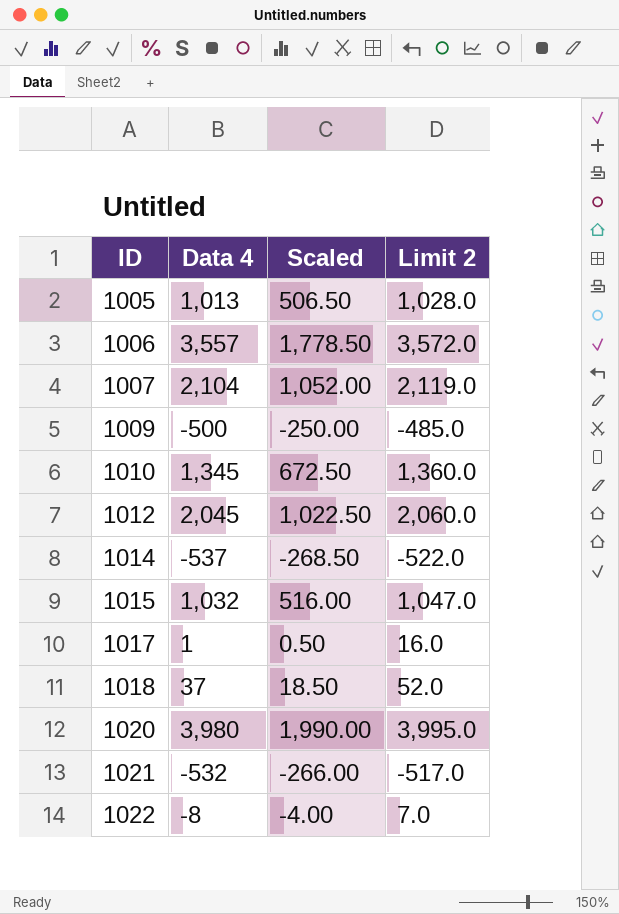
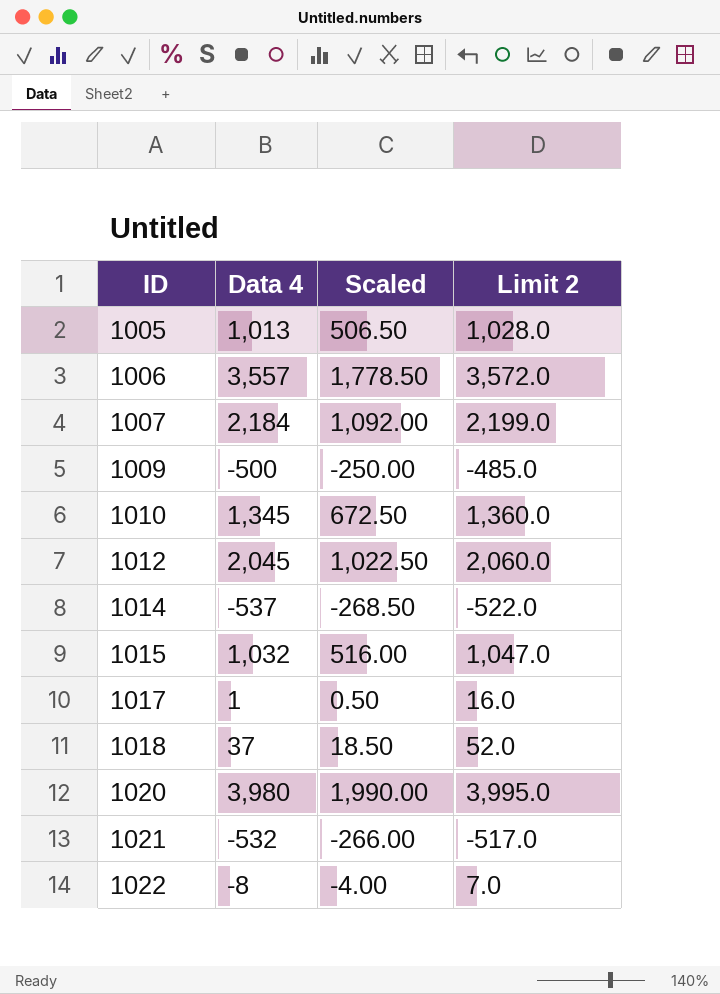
1007 | Data 4: 2,104 -> 2,184
1007 | Scaled: 1,052.00 -> 1,092.00
1007 | Limit 2: 2,119.0 -> 2,199.0

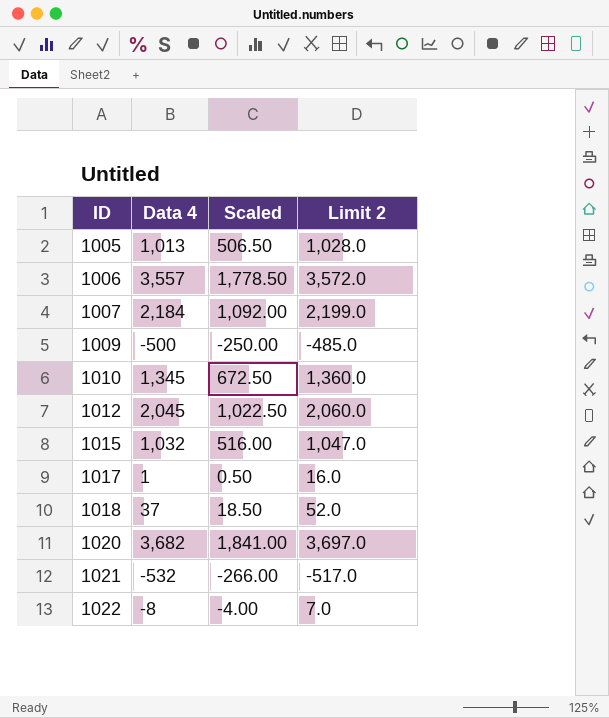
row 1014: -537 | -268.50 | -522.0 -> none
1020 | Data 4: 3,980 -> 3,682
1020 | Scaled: 1,990.00 -> 1,841.00
1020 | Limit 2: 3,995.0 -> 3,697.0

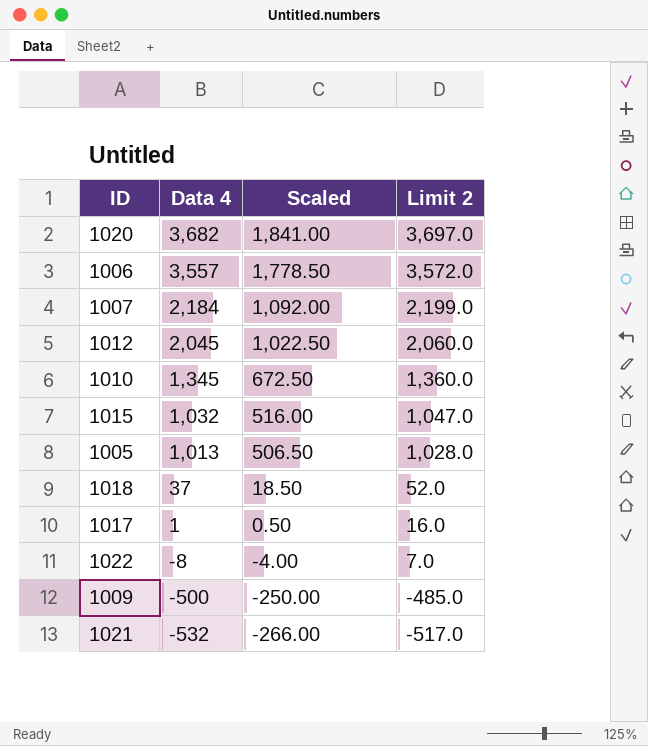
row order: ID ascending -> Data 4 descending

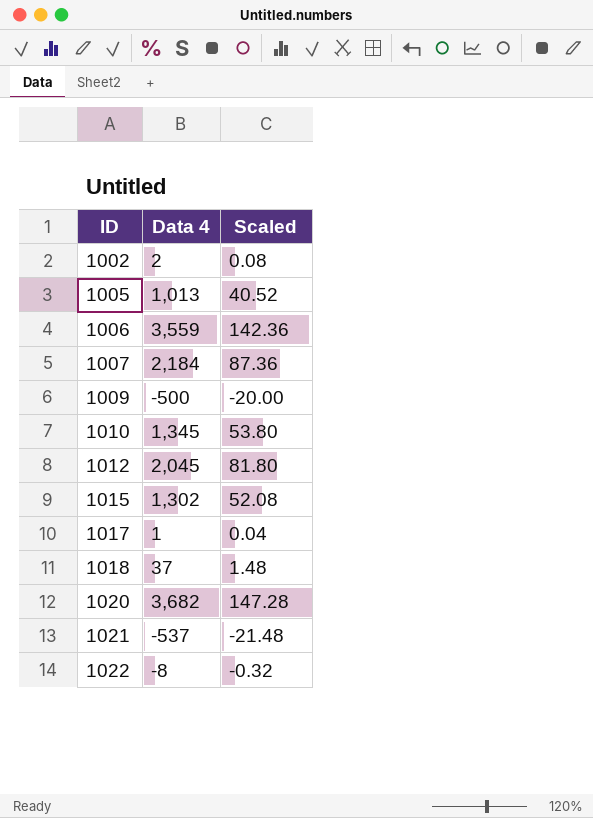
row order: Data 4 descending -> ID ascending
column Limit 2 | formula: [Data 4] + 15 -> none
column Scaled | formula: [Data 4] * 0.5 -> [Data 4] * 0.04
row 1002: none -> 2 | 0.08
1006 | Data 4: 3,557 -> 3,559
1015 | Data 4: 1,032 -> 1,302
1021 | Data 4: -532 -> -537

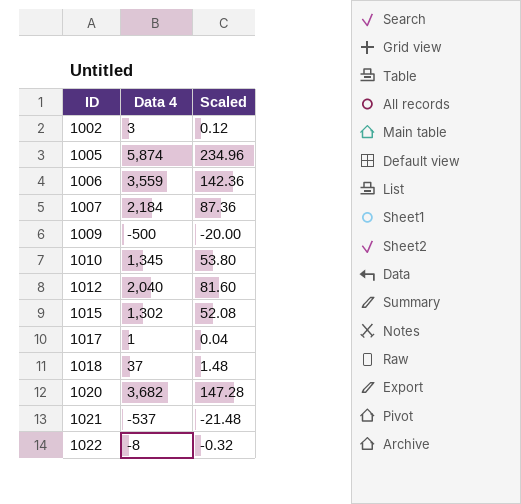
1002 | Data 4: 2 -> 3
1002 | Scaled: 0.08 -> 0.12
1005 | Data 4: 1,013 -> 5,874
1005 | Scaled: 40.52 -> 234.96
1012 | Data 4: 2,045 -> 2,040
1012 | Scaled: 81.80 -> 81.60

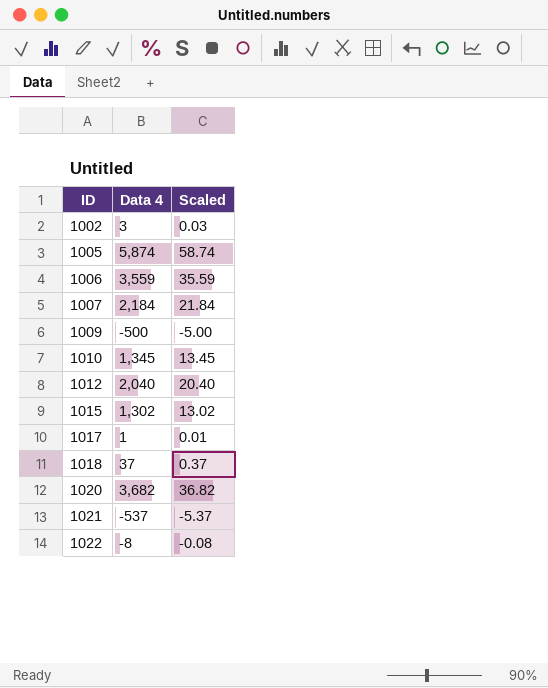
column Scaled | formula: [Data 4] * 0.04 -> [Data 4] * 0.01

